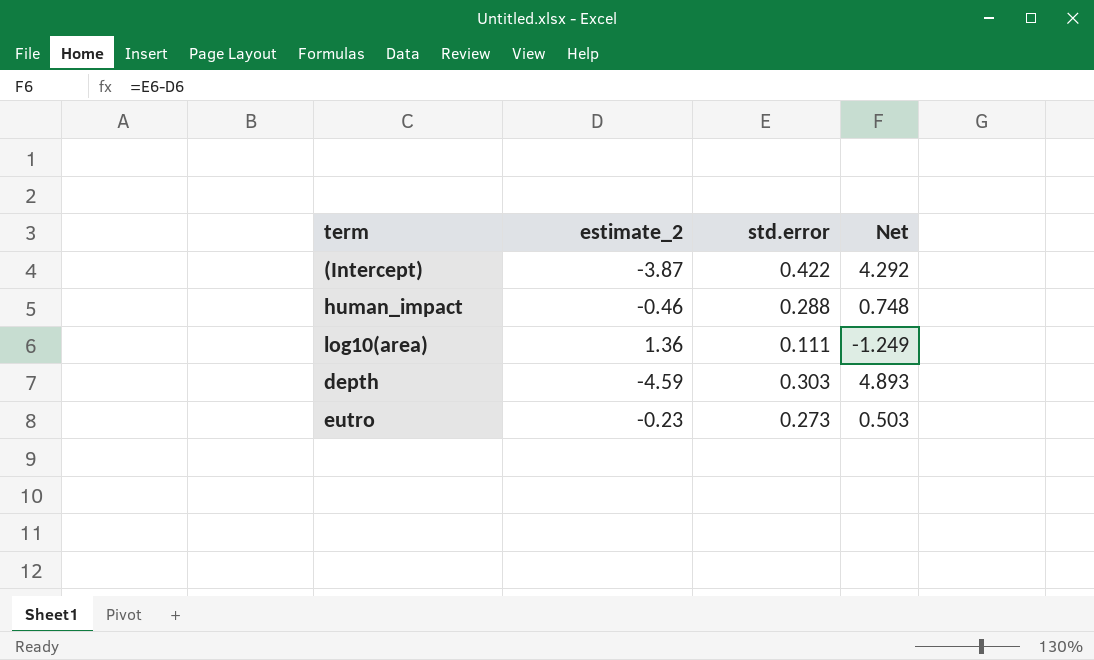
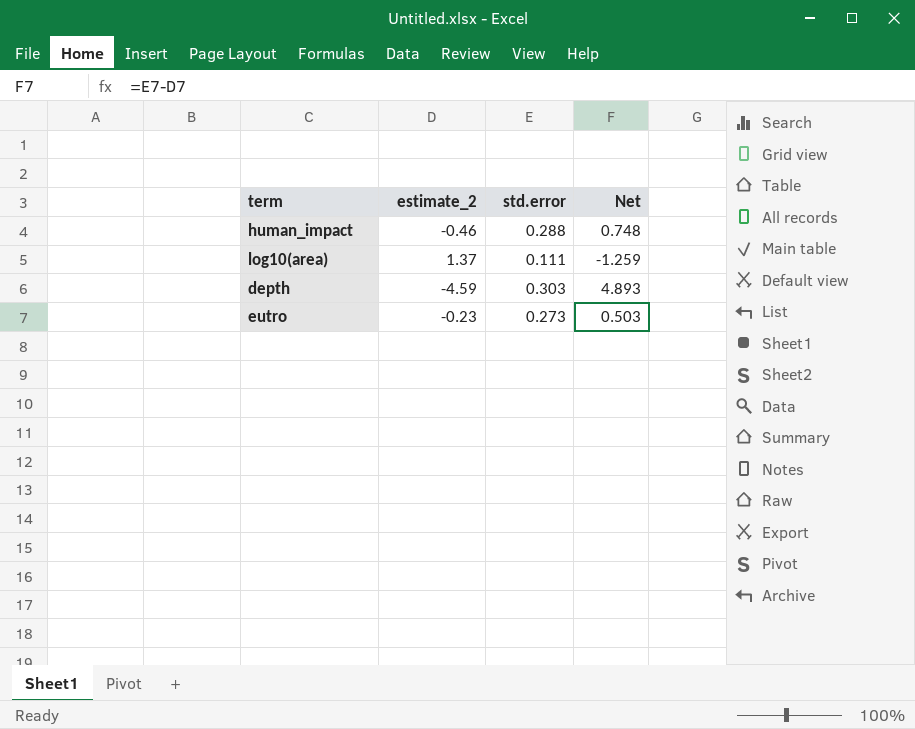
row (Intercept): -3.87 | 0.422 | 4.292 -> none
log10(area) | estimate_2: 1.36 -> 1.37
log10(area) | Net: -1.249 -> -1.259

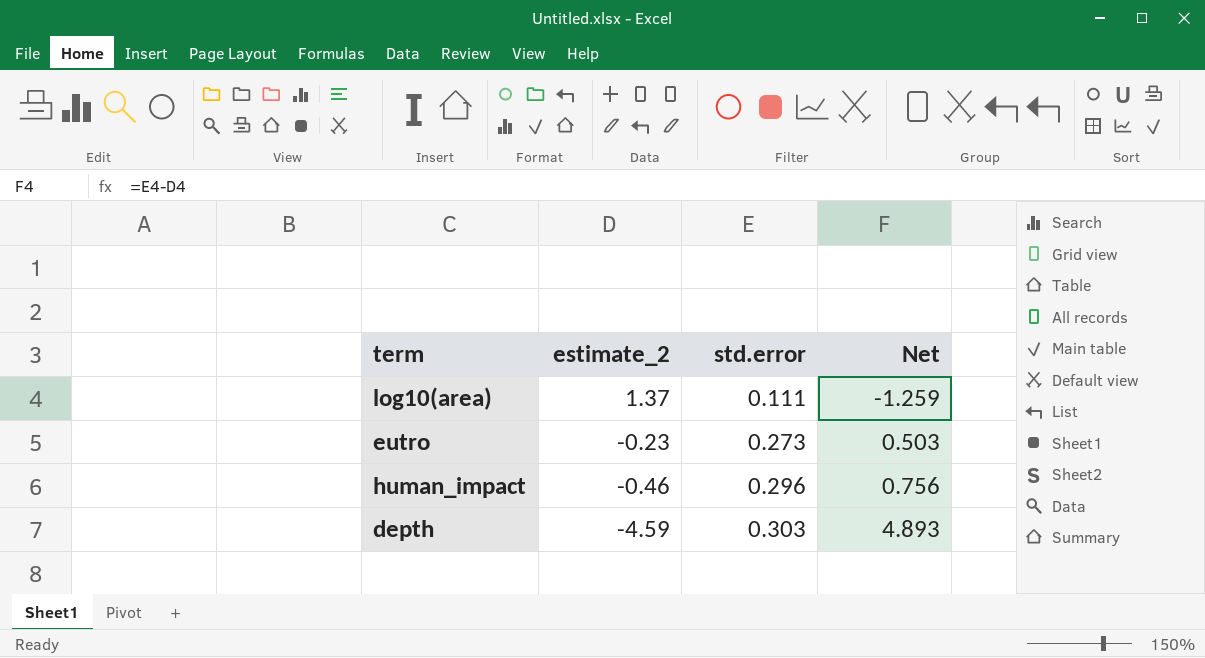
row order: none -> estimate_2 descending
human_impact | std.error: 0.288 -> 0.296
human_impact | Net: 0.748 -> 0.756

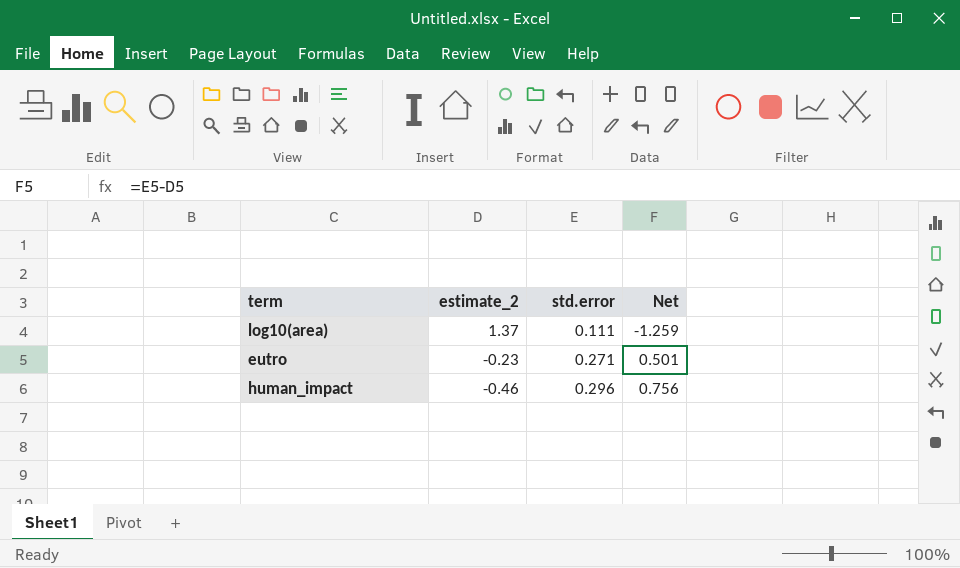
row depth: -4.59 | 0.303 | 4.893 -> none
eutro | std.error: 0.273 -> 0.271
eutro | Net: 0.503 -> 0.501

